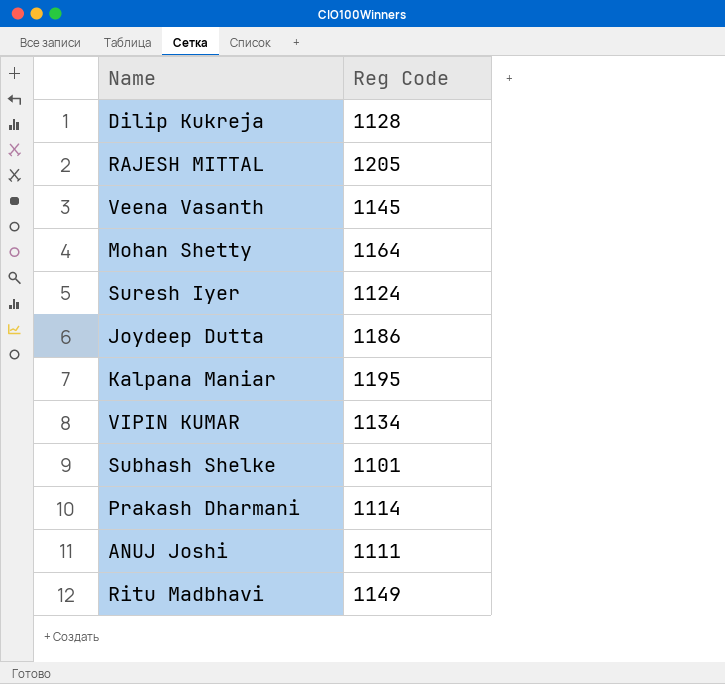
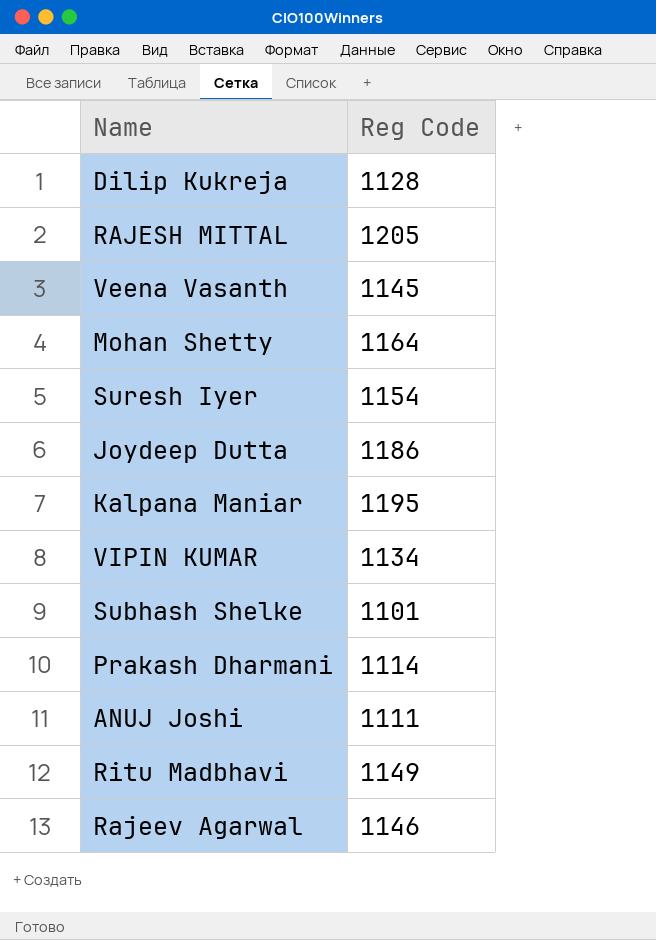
Suresh Iyer | Reg Code: 1124 -> 1154
row Rajeev Agarwal: none -> 1146

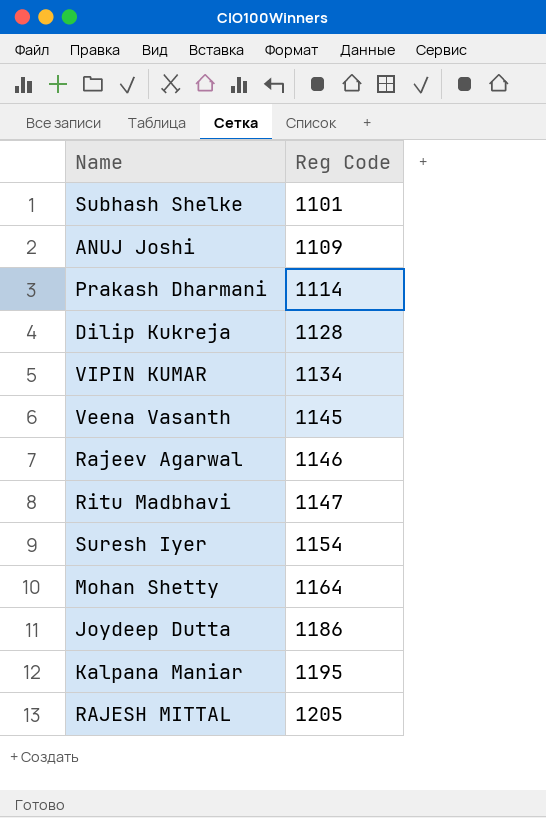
row order: none -> Reg Code ascending
ANUJ Joshi | Reg Code: 1111 -> 1109
Ritu Madbhavi | Reg Code: 1149 -> 1147

